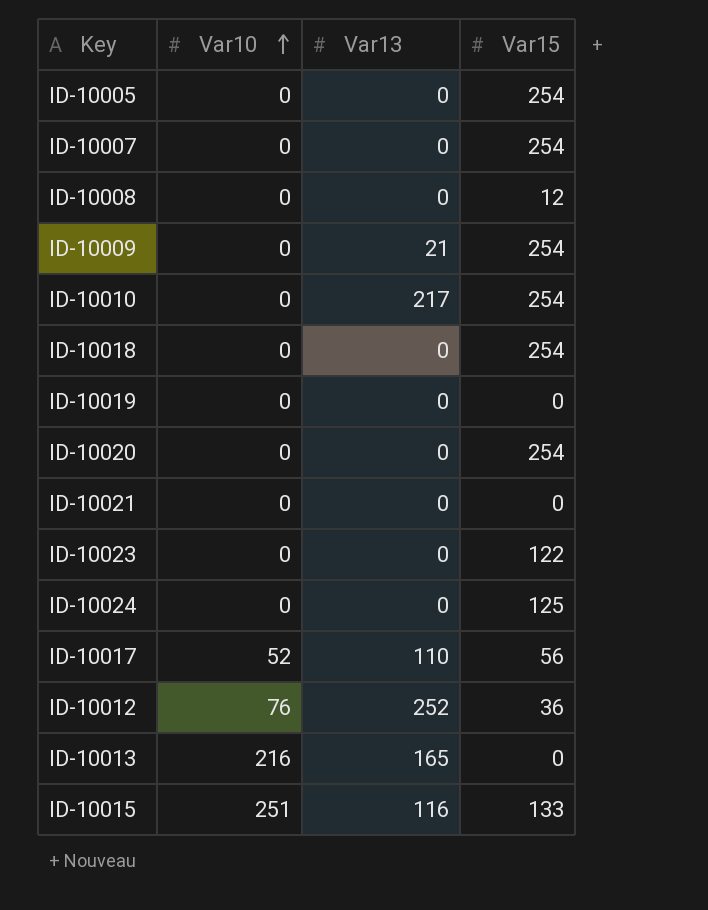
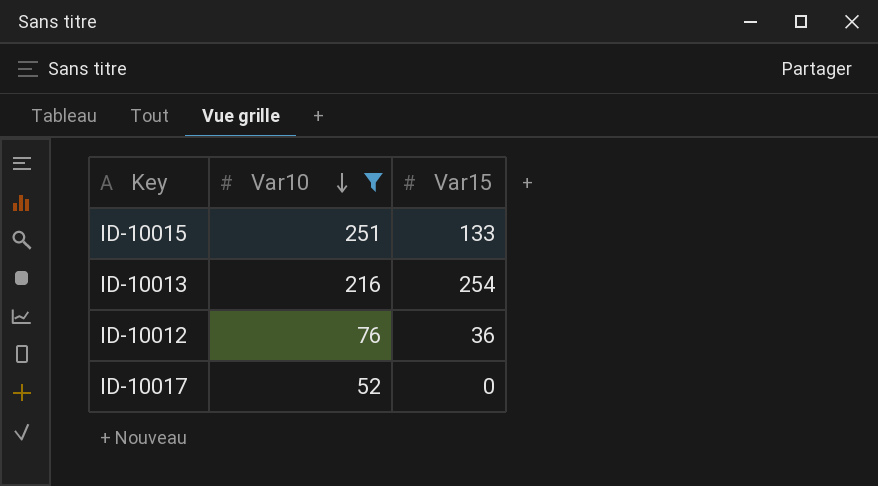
filter: none -> Var10 != 0
row order: Var10 ascending -> Var10 descending
column Var13 | position: 3 -> none
ID-10013 | Var15: 0 -> 254
ID-10017 | Var15: 56 -> 0

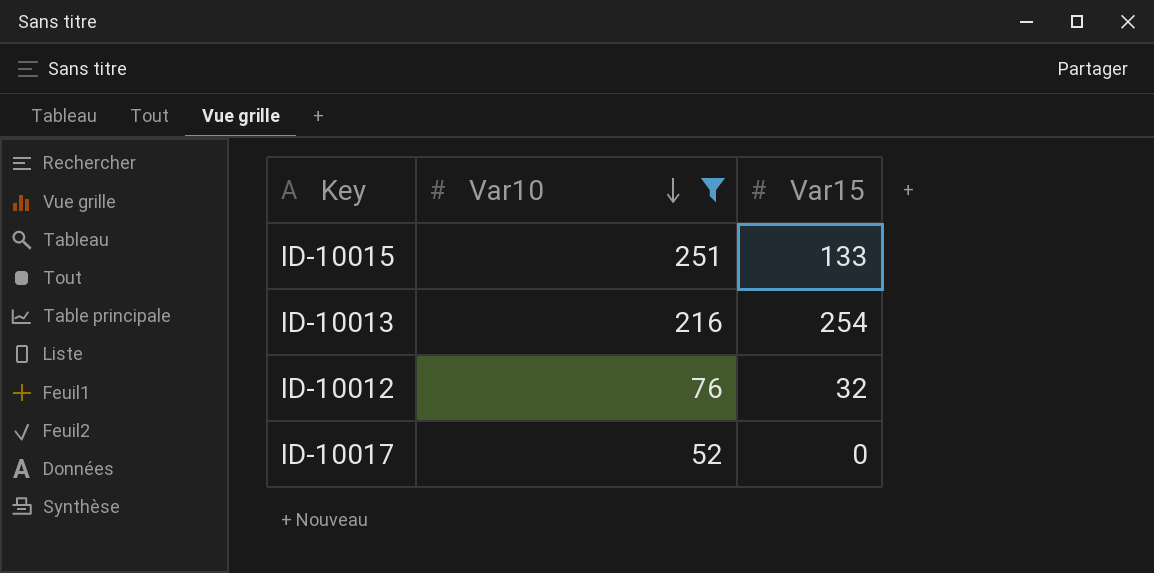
ID-10012 | Var15: 36 -> 32

